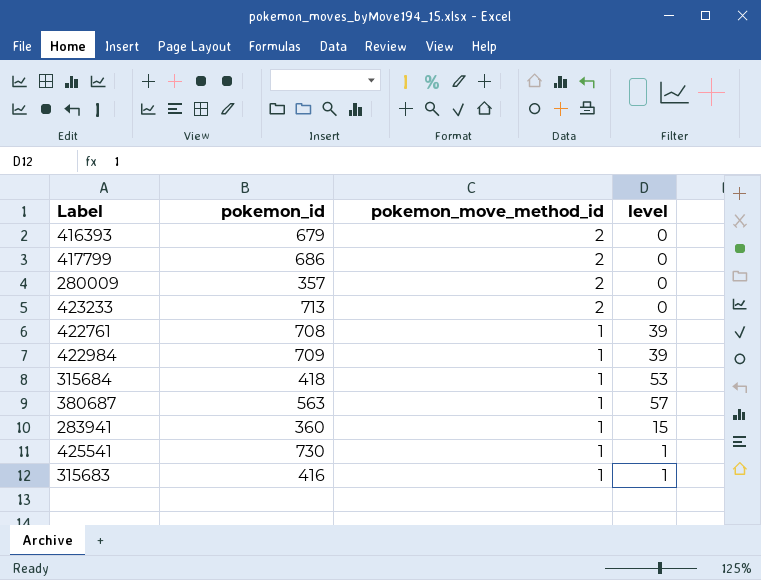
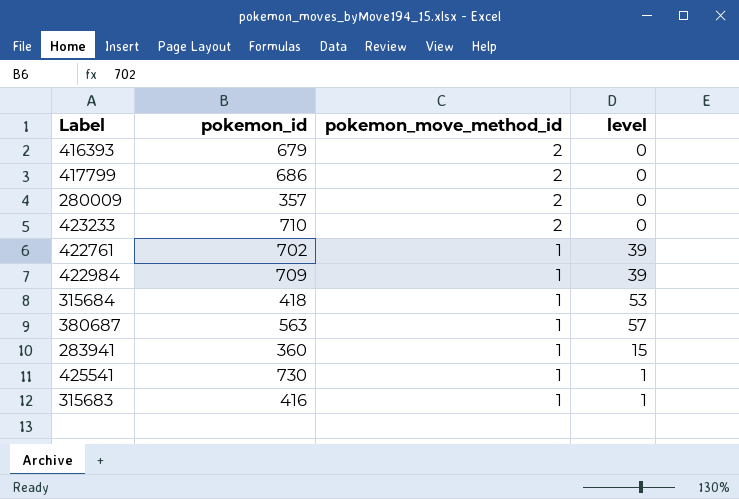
423233 | pokemon_id: 713 -> 710
422761 | pokemon_id: 708 -> 702

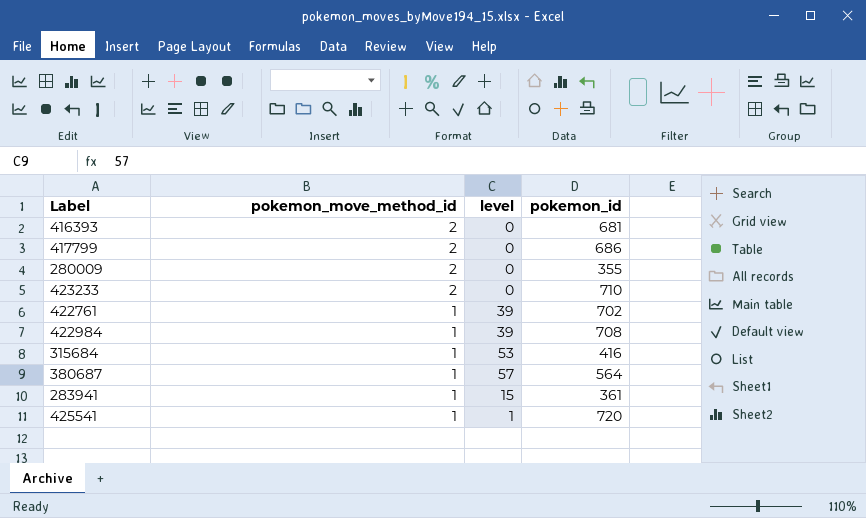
column pokemon_id | position: 2 -> 4
row 315683: 416 | 1 | 1 -> none
416393 | pokemon_id: 679 -> 681
280009 | pokemon_id: 357 -> 355
422984 | pokemon_id: 709 -> 708
315684 | pokemon_id: 418 -> 416
380687 | pokemon_id: 563 -> 564
283941 | pokemon_id: 360 -> 361
425541 | pokemon_id: 730 -> 720

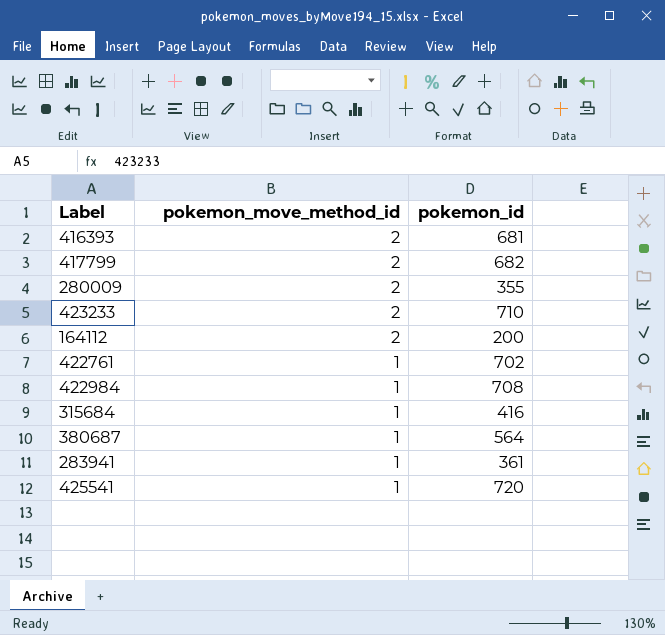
column level | position: 3 -> none
417799 | pokemon_id: 686 -> 682
row 164112: none -> 2 | 200

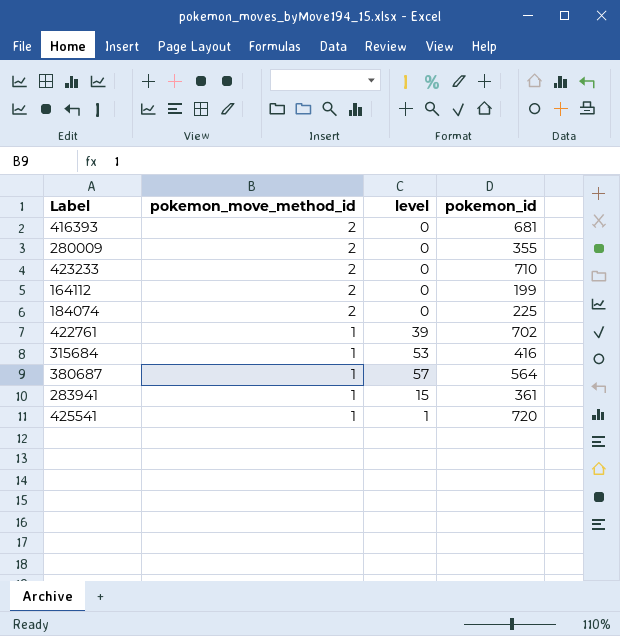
column level | position: none -> 3
row 417799: 2 | 682 -> none
row 422984: 1 | 708 -> none
164112 | pokemon_id: 200 -> 199
row 184074: none -> 2 | 0 | 225

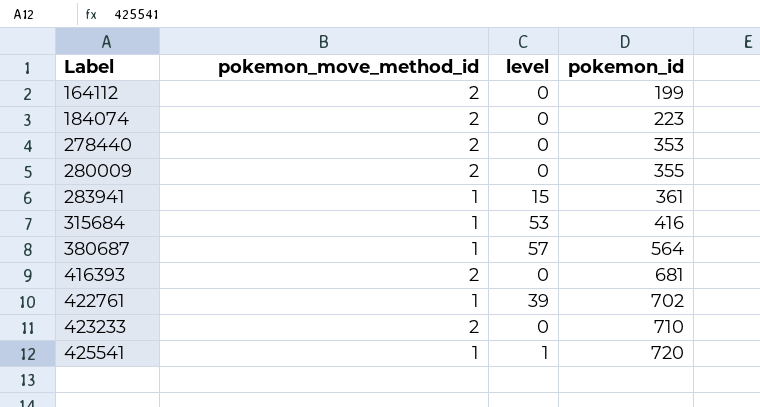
row order: pokemon_move_method_id descending -> Label ascending
184074 | pokemon_id: 225 -> 223
row 278440: none -> 2 | 0 | 353

